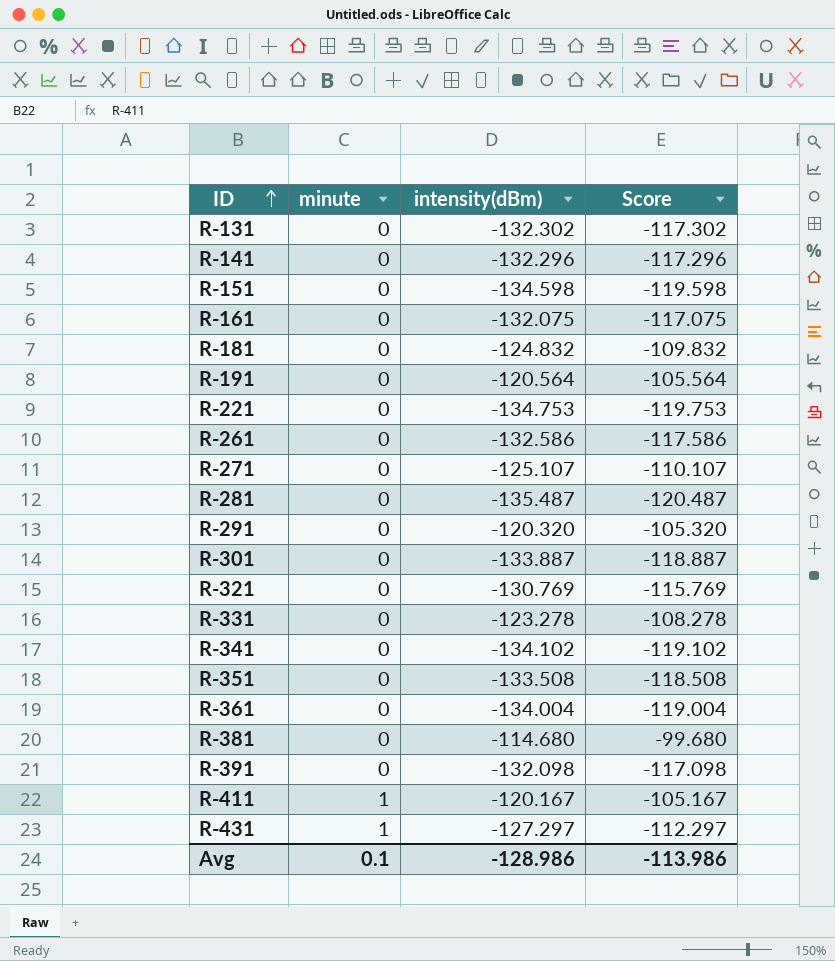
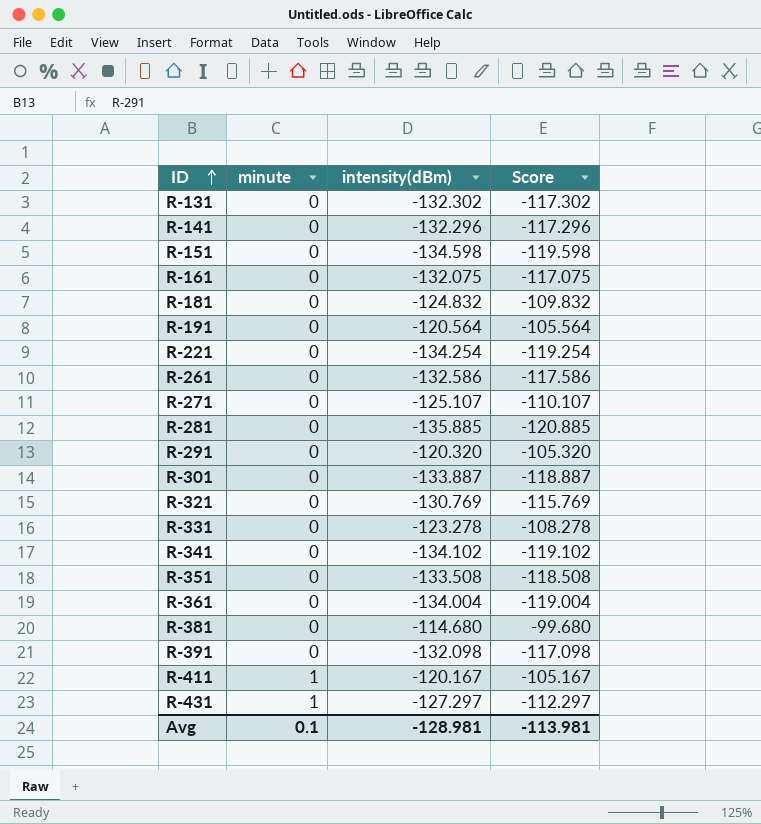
R-221 | intensity(dBm): -134.753 -> -134.254
R-221 | Score: -119.753 -> -119.254
R-281 | intensity(dBm): -135.487 -> -135.885
R-281 | Score: -120.487 -> -120.885
Avg | intensity(dBm): -128.986 -> -128.981
Avg | Score: -113.986 -> -113.981

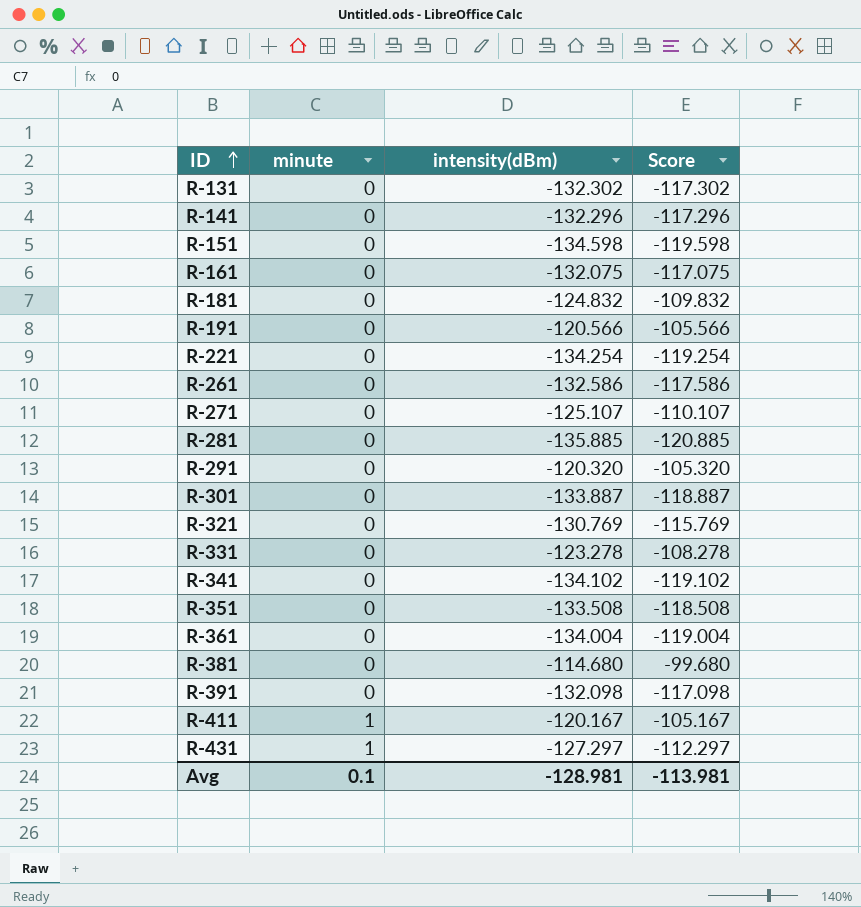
R-191 | intensity(dBm): -120.564 -> -120.566
R-191 | Score: -105.564 -> -105.566

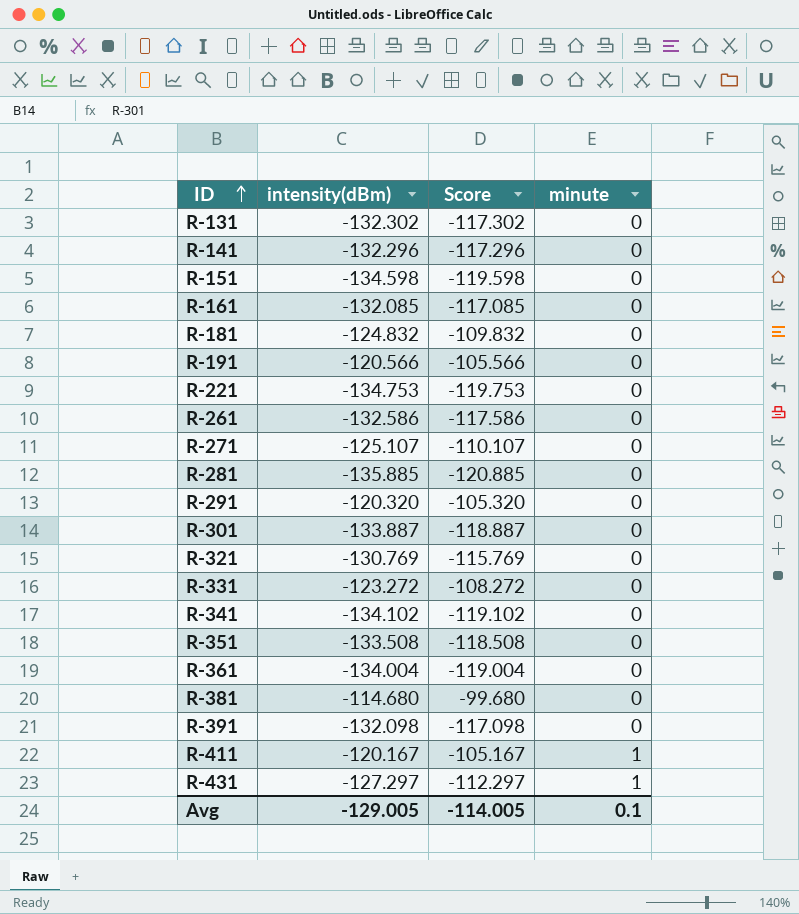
column minute | position: 2 -> 4
R-161 | intensity(dBm): -132.075 -> -132.085
R-161 | Score: -117.075 -> -117.085
R-221 | intensity(dBm): -134.254 -> -134.753
R-221 | Score: -119.254 -> -119.753
R-331 | intensity(dBm): -123.278 -> -123.272
R-331 | Score: -108.278 -> -108.272
Avg | intensity(dBm): -128.981 -> -129.005
Avg | Score: -113.981 -> -114.005

